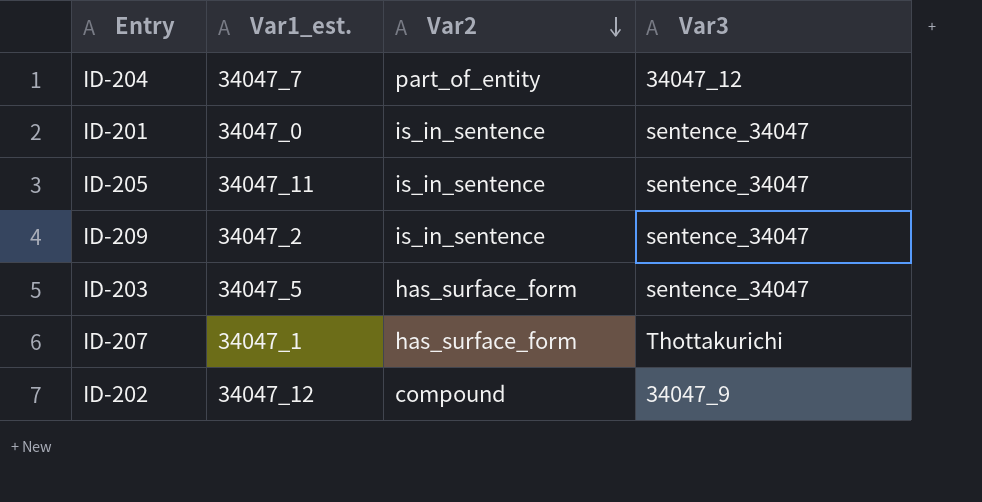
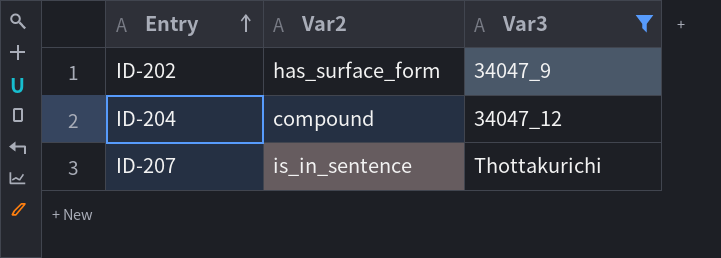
filter: none -> Var3 != sentence_34047
row order: Var2 descending -> Entry ascending
column Var1_est. | position: 2 -> none
ID-202 | Var2: compound -> has_surface_form
ID-204 | Var2: part_of_entity -> compound
ID-207 | Var2: has_surface_form -> is_in_sentence

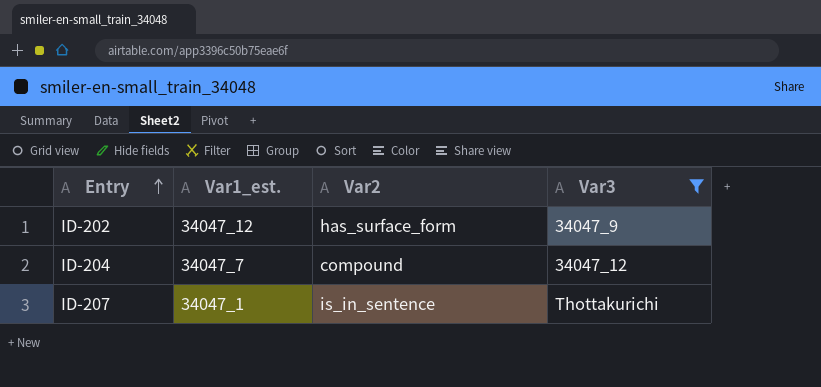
column Var1_est. | position: none -> 2

